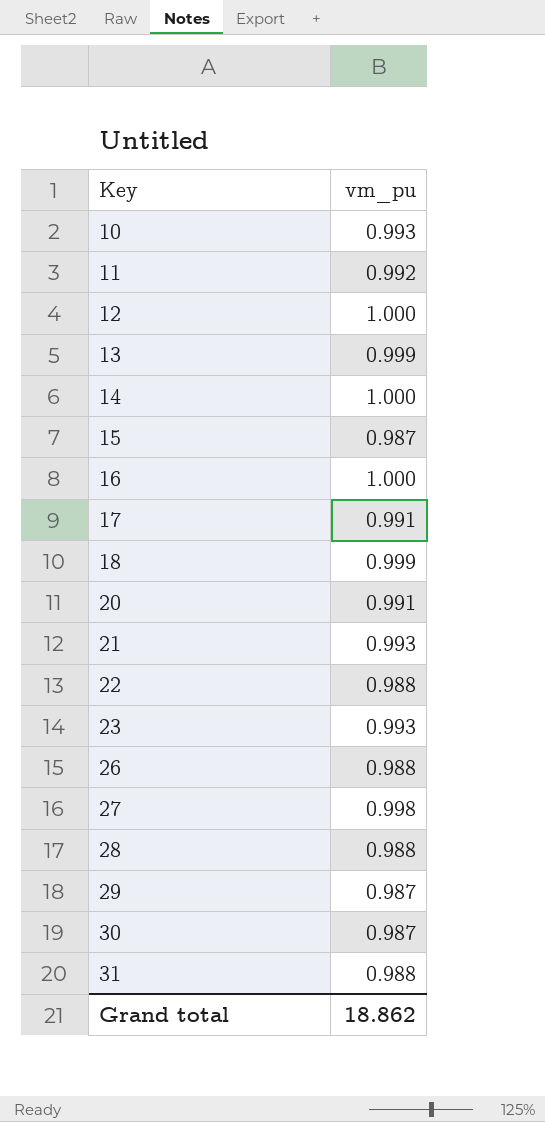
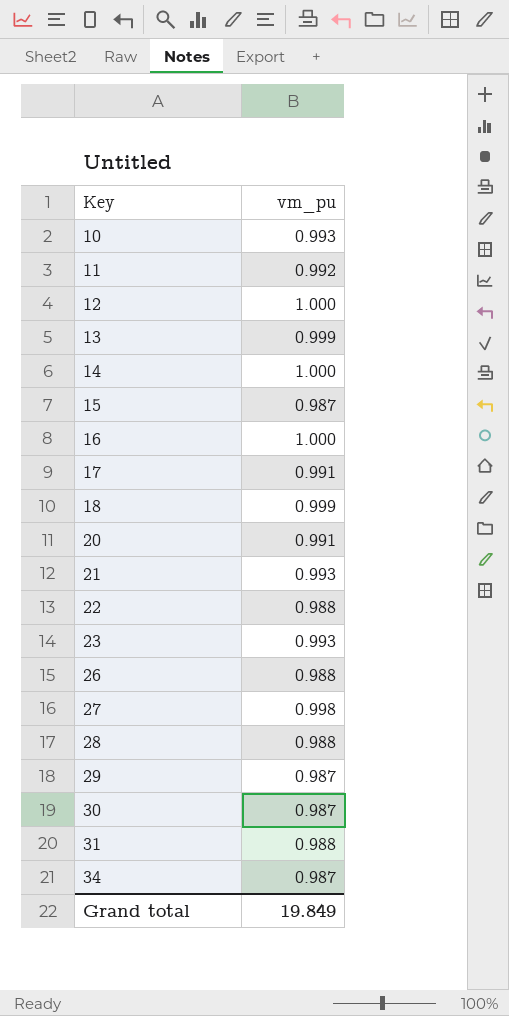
row 34: none -> 0.987
Grand total | vm_pu: 18.862 -> 19.849

